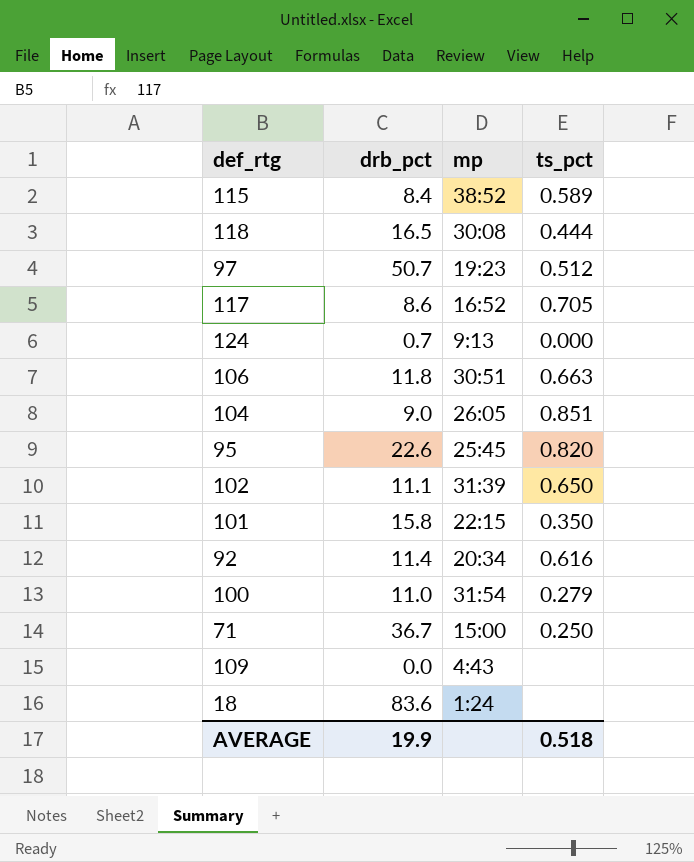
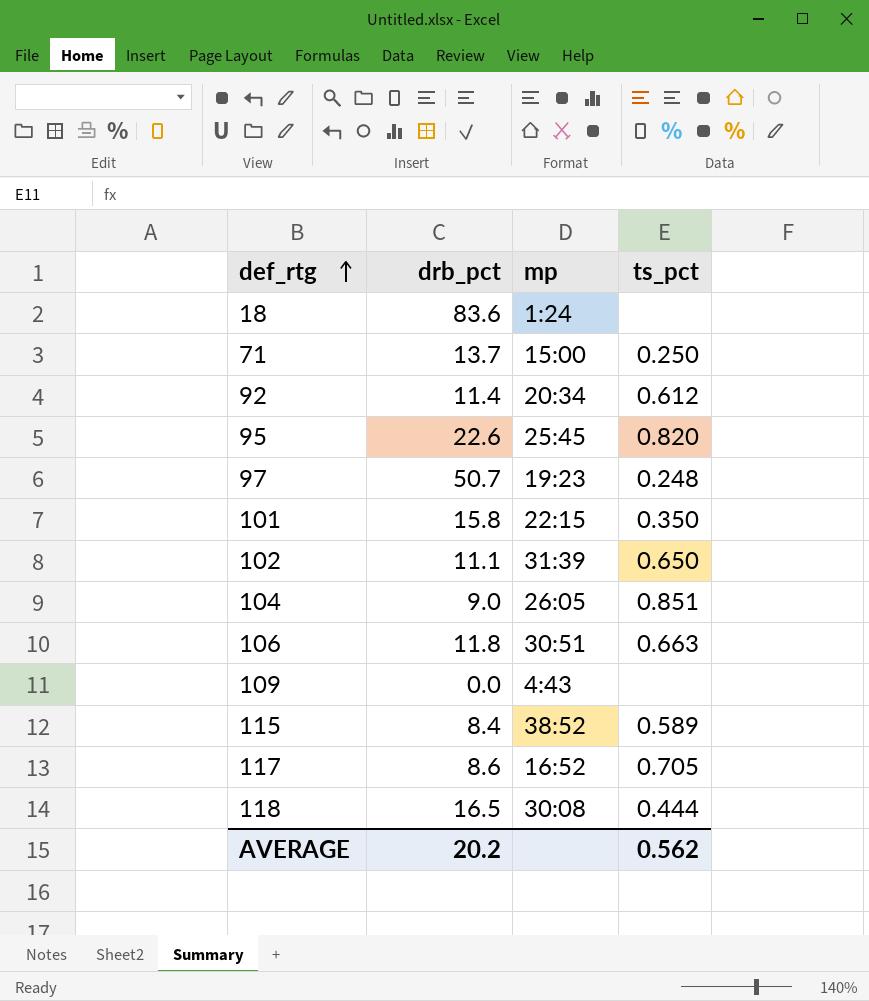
row order: none -> def_rtg ascending
row 124: 0.7 | 9:13 | 0.000 -> none
row 100: 11.0 | 31:54 | 0.279 -> none
71 | drb_pct: 36.7 -> 13.7
92 | ts_pct: 0.616 -> 0.612
97 | ts_pct: 0.512 -> 0.248
AVERAGE | drb_pct: 19.9 -> 20.2
AVERAGE | ts_pct: 0.518 -> 0.562

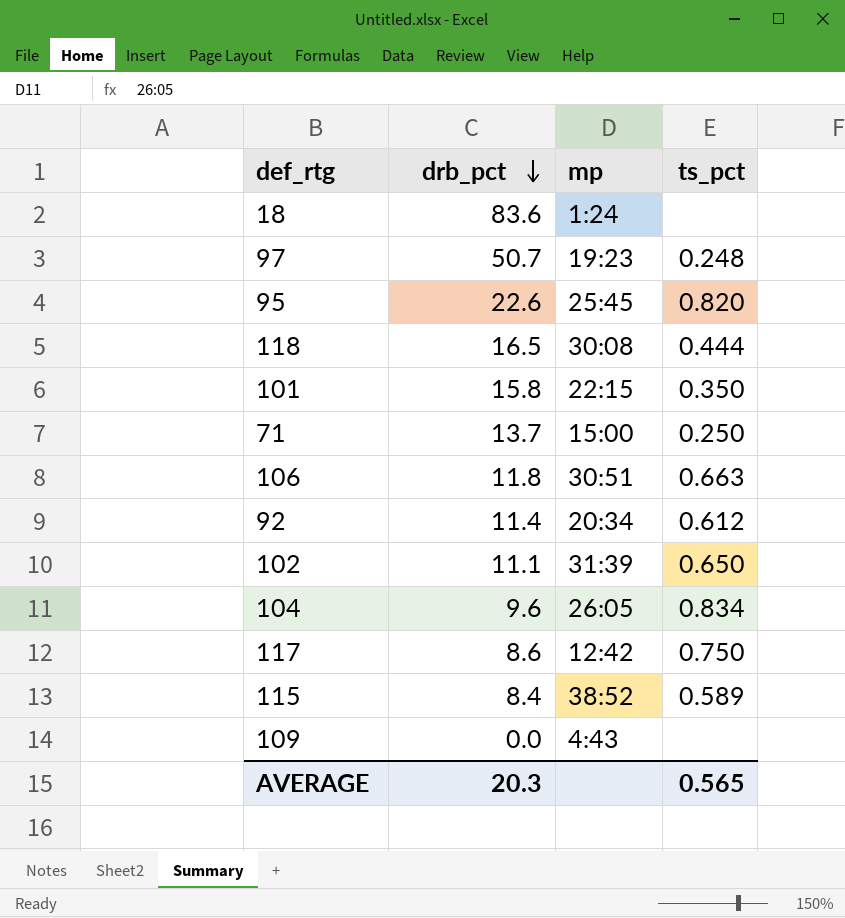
row order: def_rtg ascending -> drb_pct descending
104 | drb_pct: 9.0 -> 9.6
104 | ts_pct: 0.851 -> 0.834
117 | mp: 16:52 -> 12:42
117 | ts_pct: 0.705 -> 0.750
AVERAGE | drb_pct: 20.2 -> 20.3
AVERAGE | ts_pct: 0.562 -> 0.565

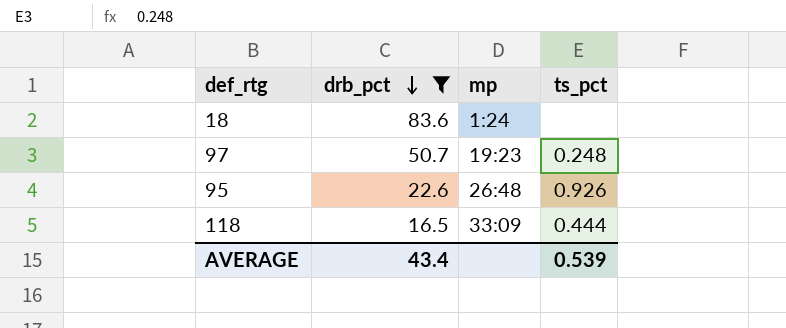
filter: none -> drb_pct >= 16.5
95 | mp: 25:45 -> 26:48
95 | ts_pct: 0.820 -> 0.926
118 | mp: 30:08 -> 33:09
AVERAGE | drb_pct: 20.3 -> 43.4
AVERAGE | ts_pct: 0.565 -> 0.539

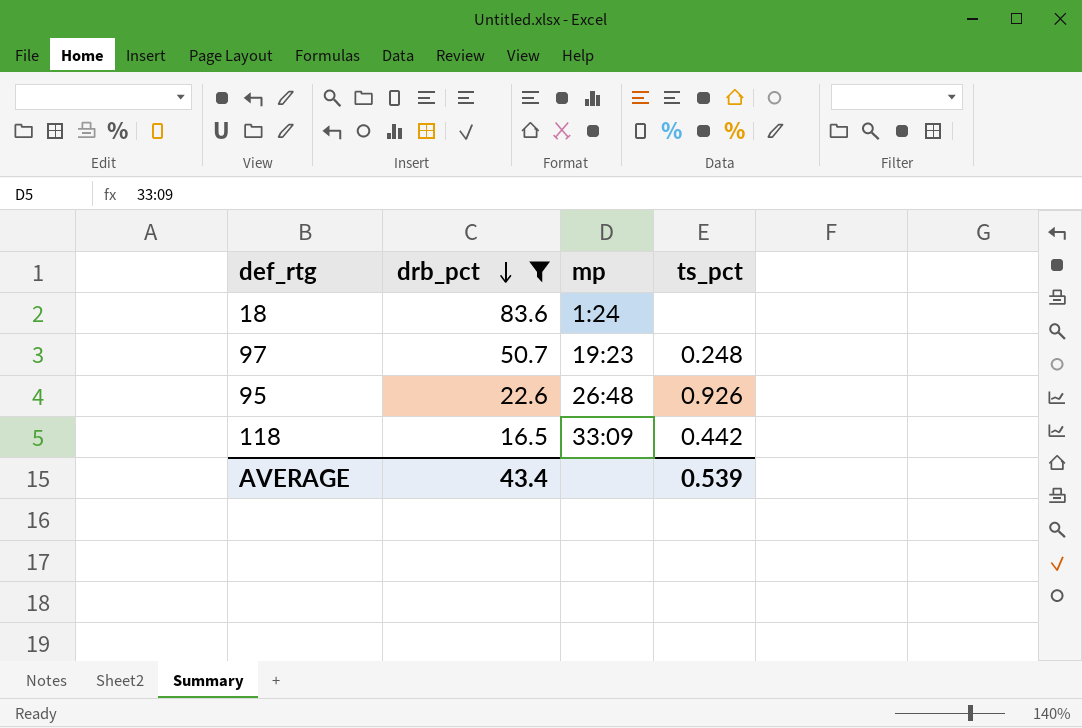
118 | ts_pct: 0.444 -> 0.442

